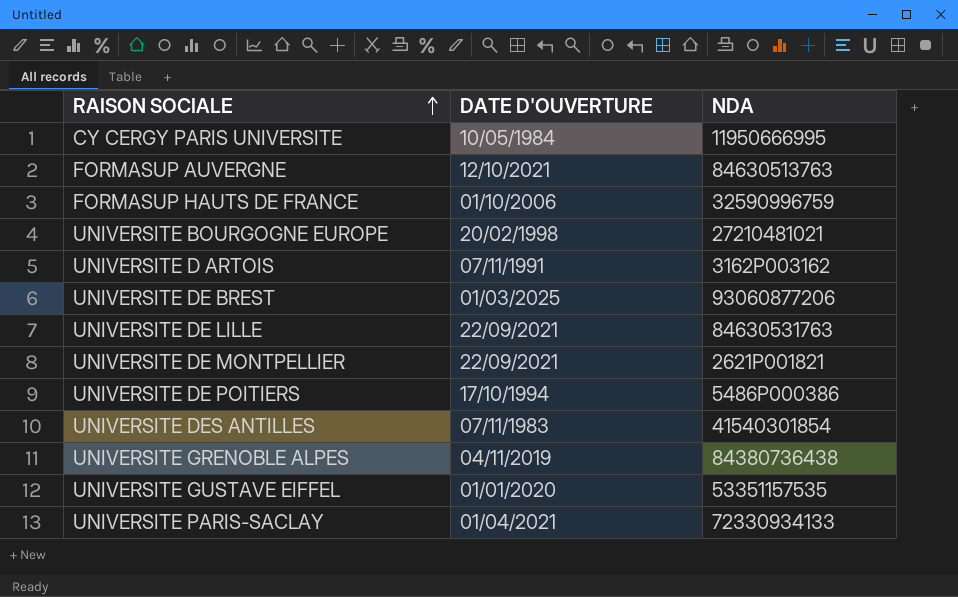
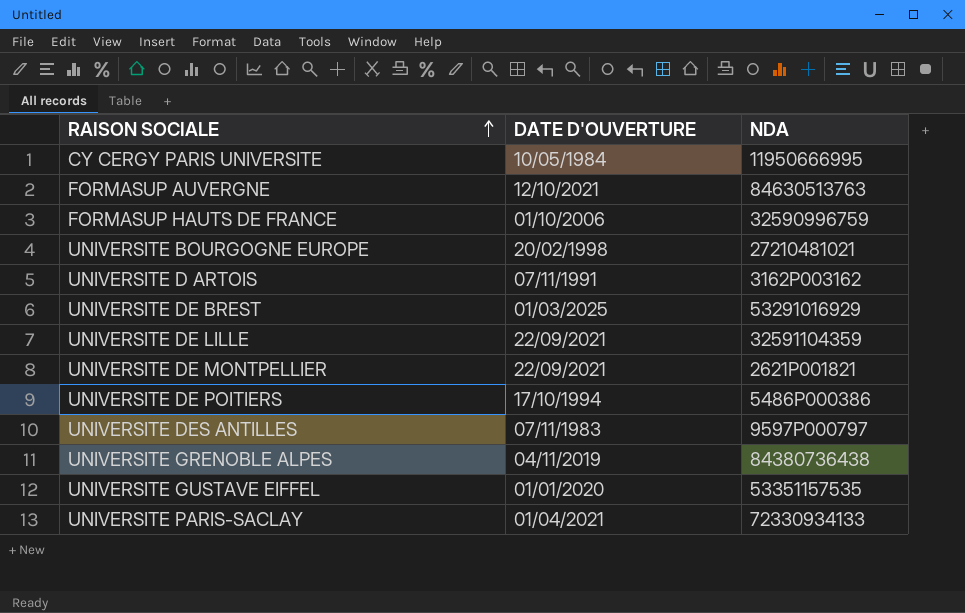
UNIVERSITE DE BREST | NDA: 93060877206 -> 53291016929
UNIVERSITE DE LILLE | NDA: 84630531763 -> 32591104359
UNIVERSITE DES ANTILLES | NDA: 41540301854 -> 9597P000797

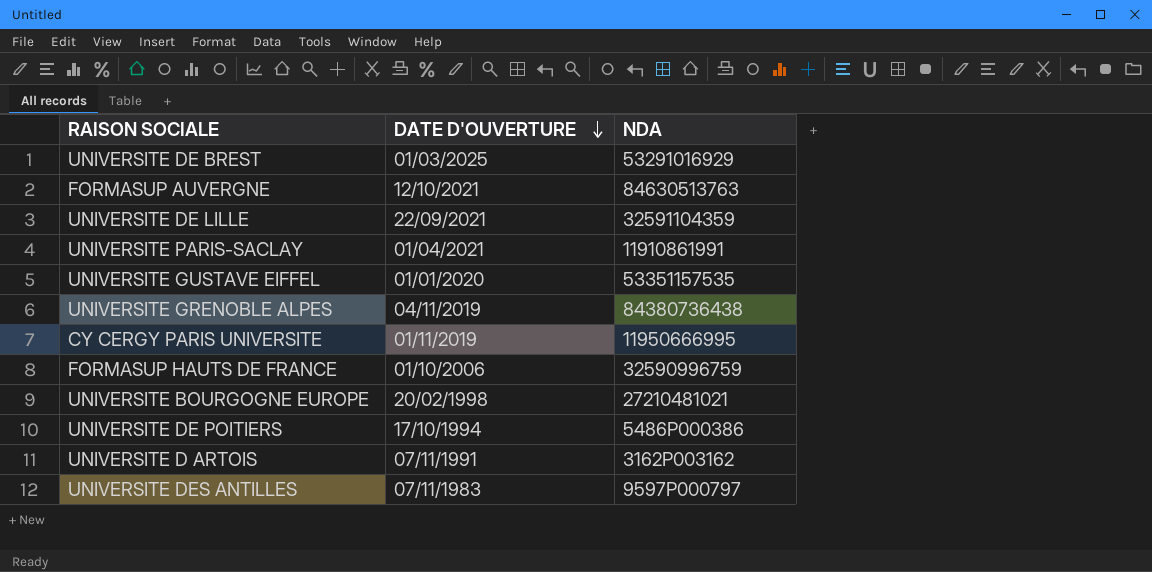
row order: RAISON SOCIALE ascending -> DATE D'OUVERTURE descending
row UNIVERSITE DE MONTPELLIER: 22/09/2021 | 2621P001821 -> none
UNIVERSITE PARIS-SACLAY | NDA: 72330934133 -> 11910861991
CY CERGY PARIS UNIVERSITE | DATE D'OUVERTURE: 10/05/1984 -> 01/11/2019

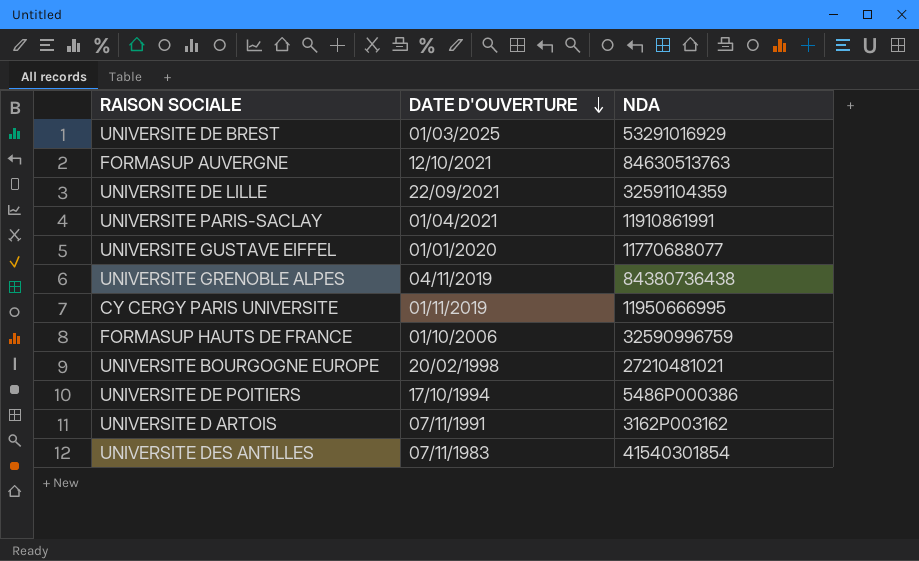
UNIVERSITE GUSTAVE EIFFEL | NDA: 53351157535 -> 11770688077
UNIVERSITE DES ANTILLES | NDA: 9597P000797 -> 41540301854

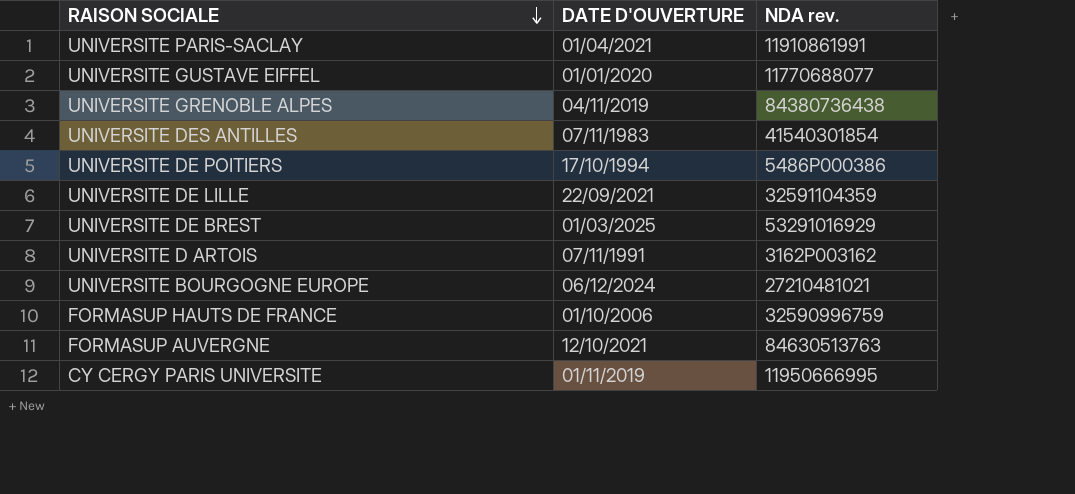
row order: DATE D'OUVERTURE descending -> RAISON SOCIALE descending
column name: NDA -> NDA rev.
UNIVERSITE BOURGOGNE EUROPE | DATE D'OUVERTURE: 20/02/1998 -> 06/12/2024

